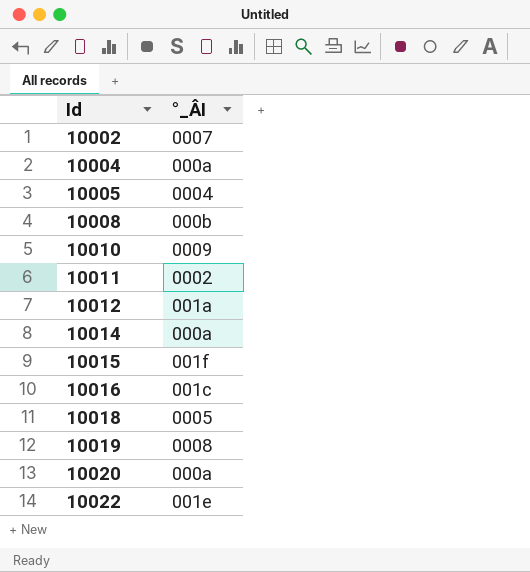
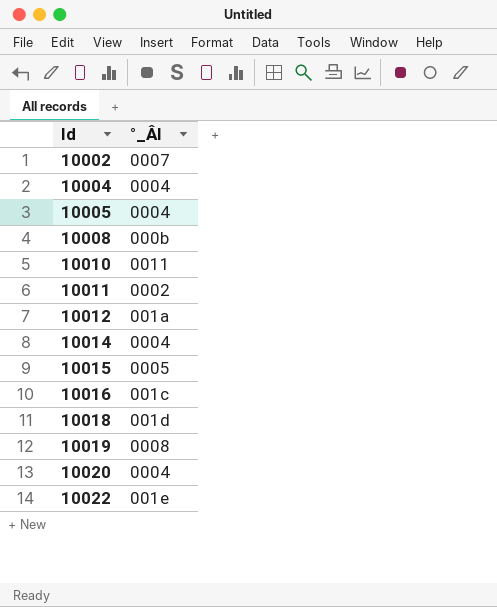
10004 | °_ÂI: 000a -> 0004
10010 | °_ÂI: 0009 -> 0011
10014 | °_ÂI: 000a -> 0004
10015 | °_ÂI: 001f -> 0005
10018 | °_ÂI: 0005 -> 001d
10020 | °_ÂI: 000a -> 0004

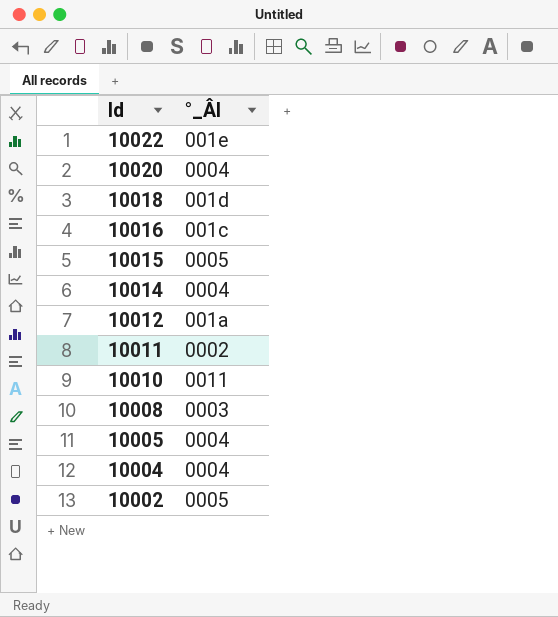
row order: Id ascending -> Id descending
row 10019: 0008 -> none
10008 | °_ÂI: 000b -> 0003
10002 | °_ÂI: 0007 -> 0005

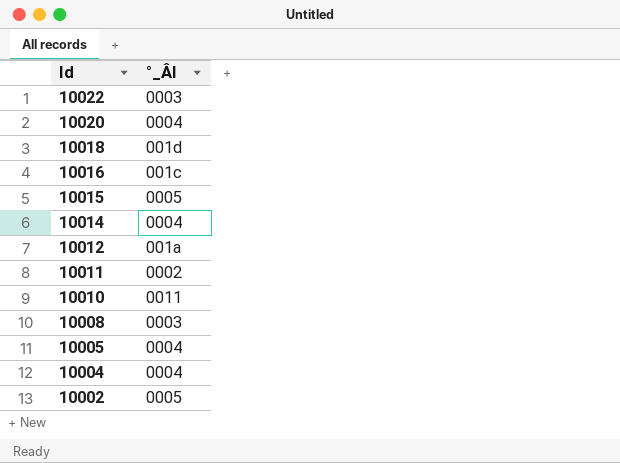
10022 | °_ÂI: 001e -> 0003

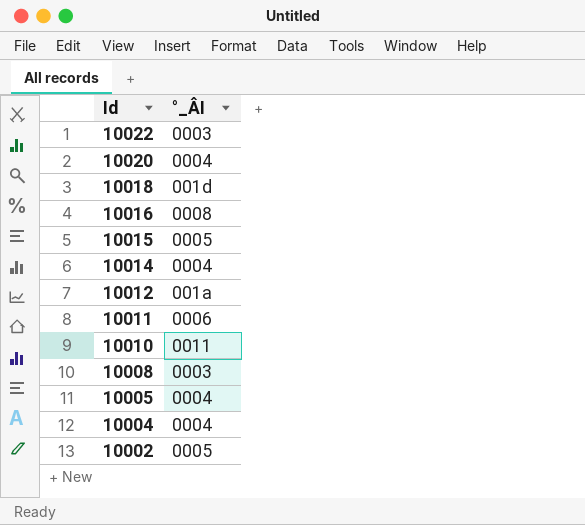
10016 | °_ÂI: 001c -> 0008
10011 | °_ÂI: 0002 -> 0006

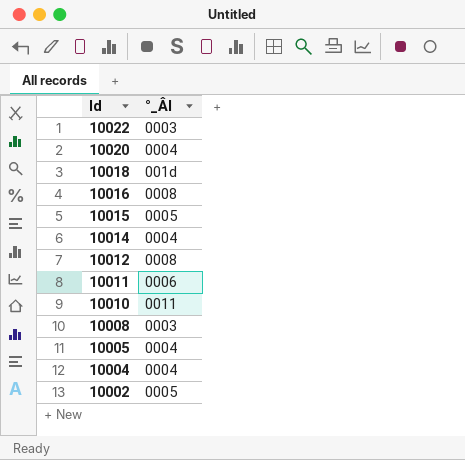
10012 | °_ÂI: 001a -> 0008

